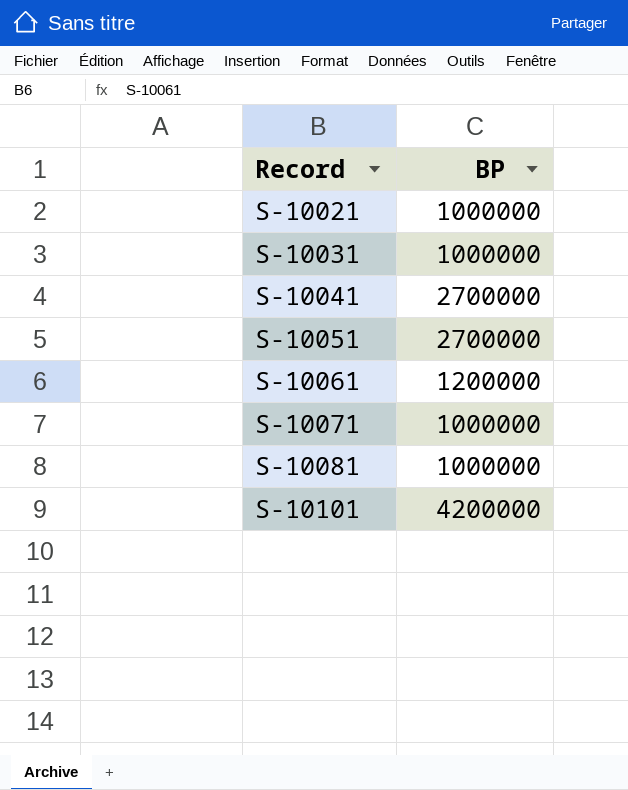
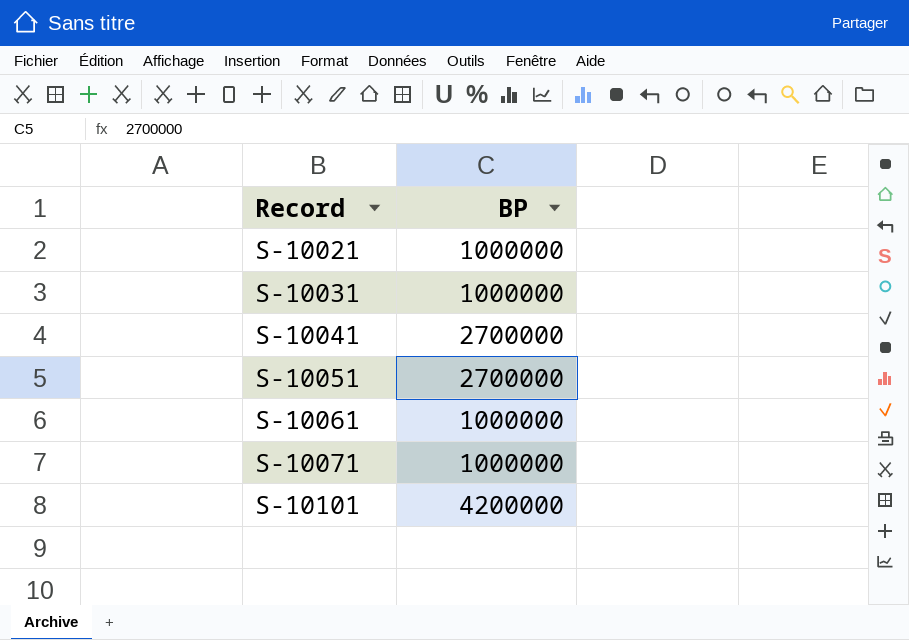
row S-10081: 1000000 -> none
S-10061 | ВР: 1200000 -> 1000000

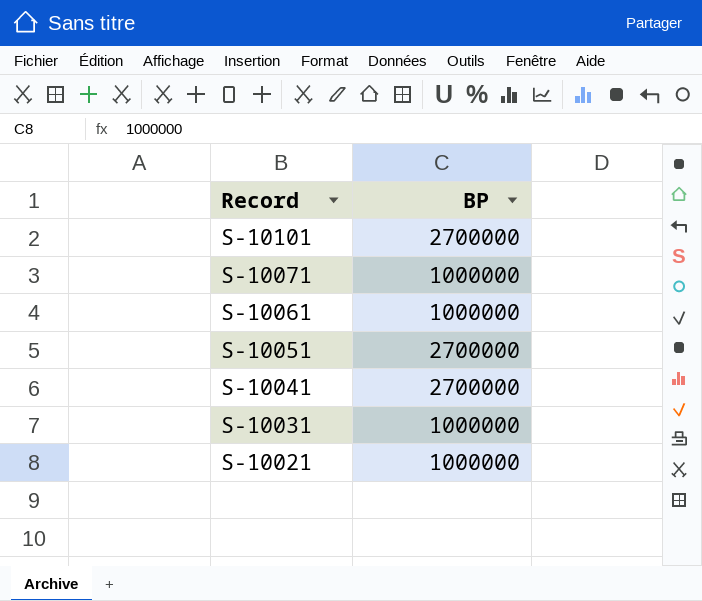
row order: Record ascending -> Record descending
S-10101 | ВР: 4200000 -> 2700000

